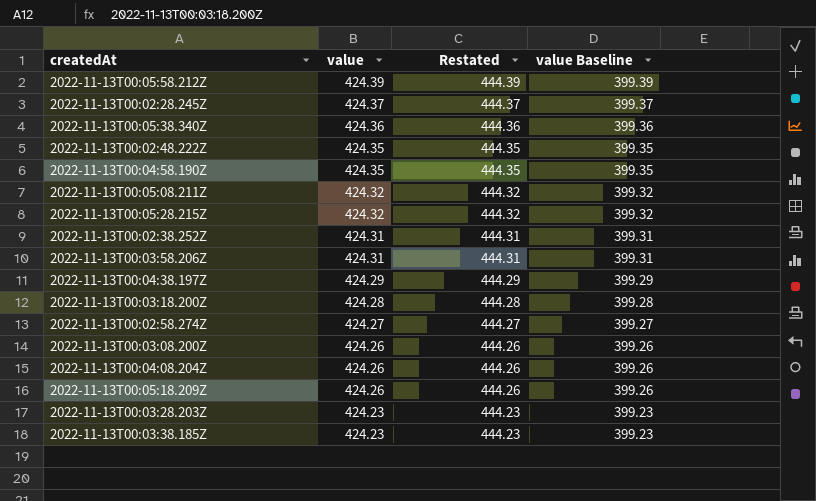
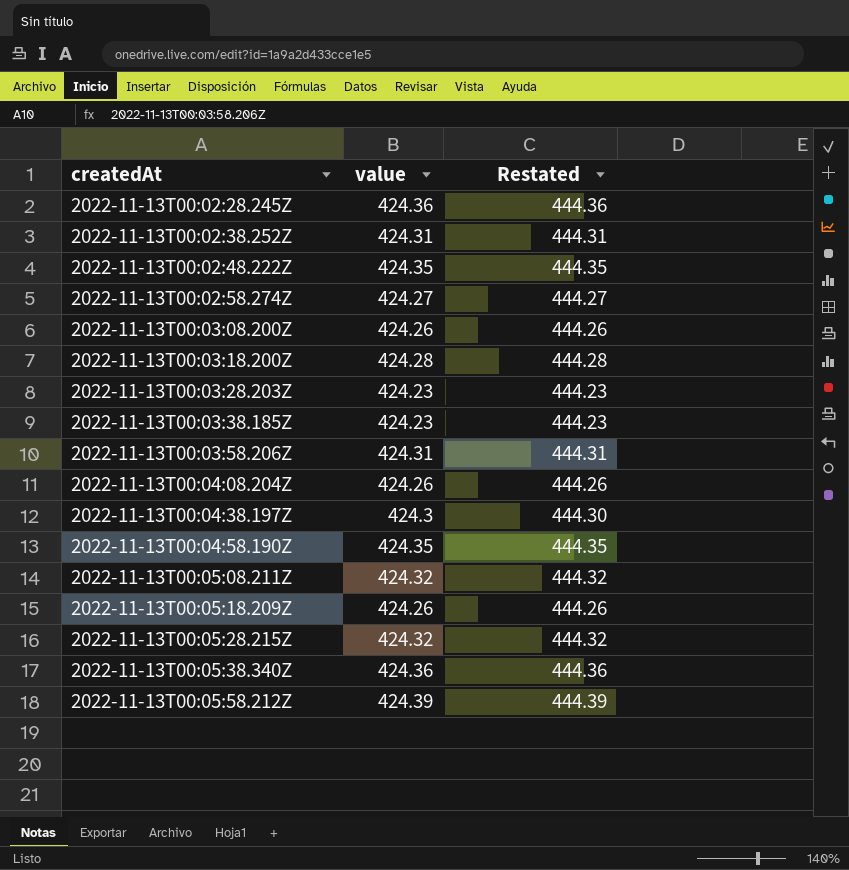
row order: value descending -> createdAt ascending
column value Baseline | formula: [value] - 25 -> none
2022-11-13T00:02:28.245Z | value: 424.37 -> 424.36
2022-11-13T00:02:28.245Z | Restated: 444.37 -> 444.36
2022-11-13T00:04:38.197Z | value: 424.29 -> 424.3
2022-11-13T00:04:38.197Z | Restated: 444.29 -> 444.30

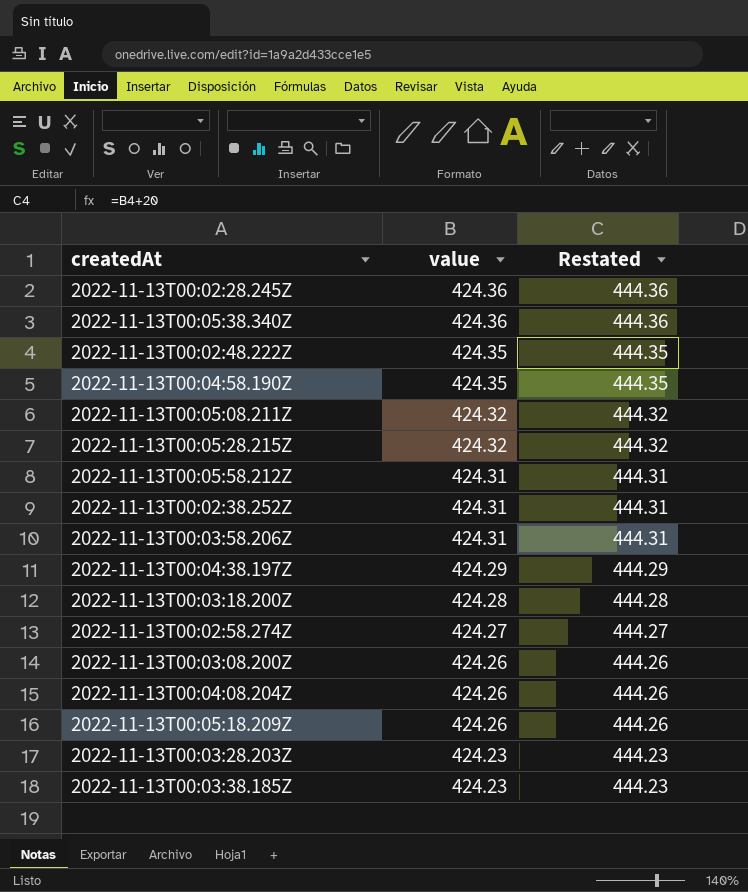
row order: createdAt ascending -> value descending
2022-11-13T00:05:58.212Z | value: 424.39 -> 424.31
2022-11-13T00:05:58.212Z | Restated: 444.39 -> 444.31
2022-11-13T00:04:38.197Z | value: 424.3 -> 424.29
2022-11-13T00:04:38.197Z | Restated: 444.30 -> 444.29

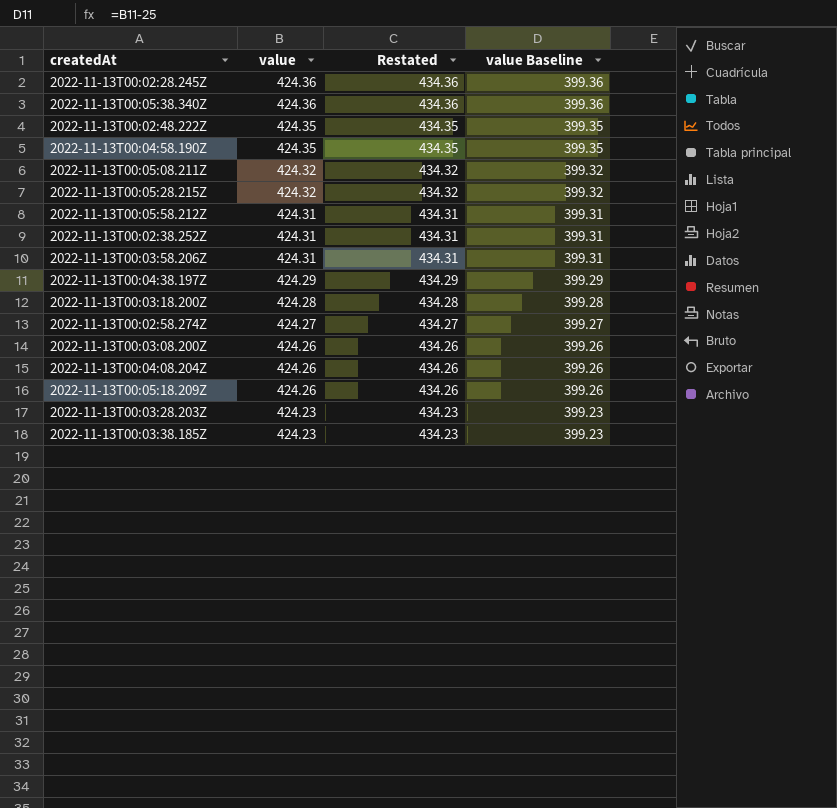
column Restated | formula: [value] + 20 -> [value] + 10
column value Baseline | formula: none -> [value] - 25

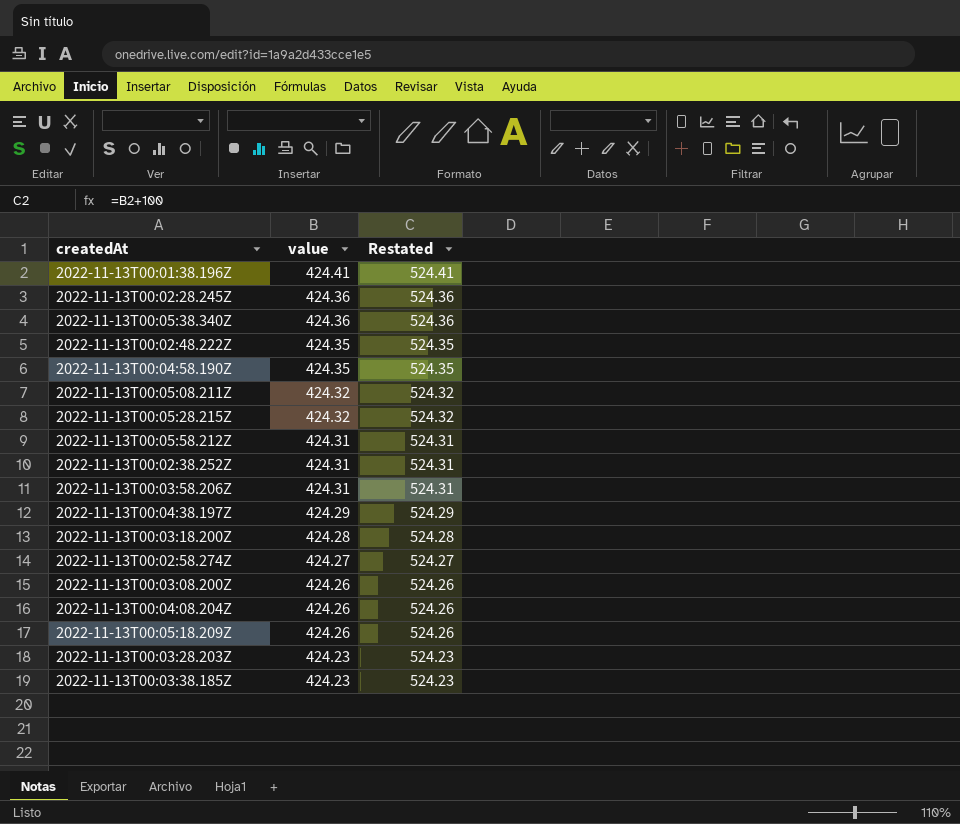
column value Baseline | formula: [value] - 25 -> none
column Restated | formula: [value] + 10 -> [value] + 100
row 2022-11-13T00:01:38.196Z: none -> 424.41 | 524.41

